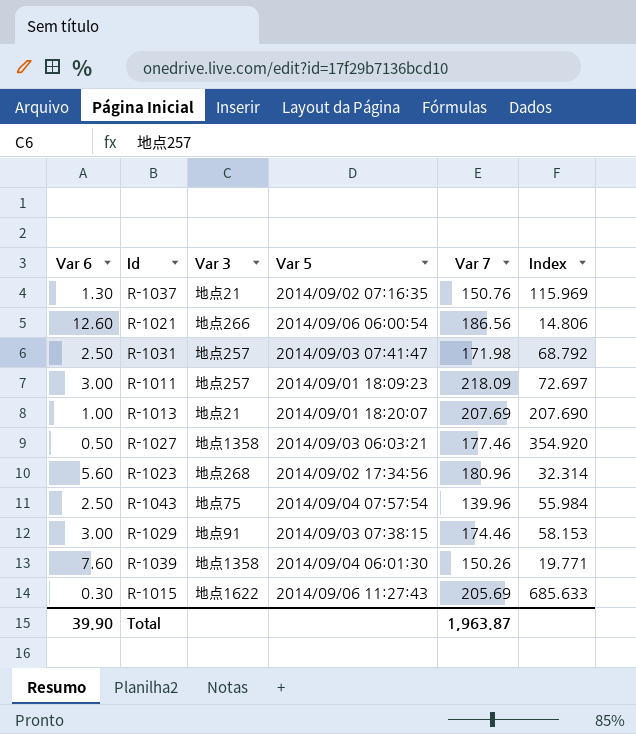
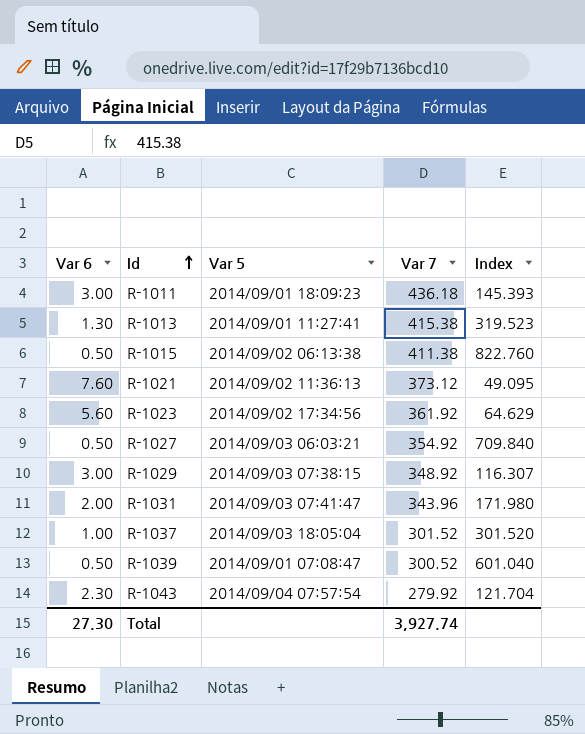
row order: none -> Id ascending
column Var 3 | position: 3 -> none
R-1011 | Var 7: 218.09 -> 436.18
R-1011 | Index: 72.697 -> 145.393
R-1013 | Var 6: 1.00 -> 1.30
R-1013 | Var 5: 2014/09/01 18:20:07 -> 2014/09/01 11:27:41
R-1013 | Var 7: 207.69 -> 415.38
R-1013 | Index: 207.690 -> 319.523
R-1015 | Var 6: 0.30 -> 0.50
R-1015 | Var 5: 2014/09/06 11:27:43 -> 2014/09/02 06:13:38
R-1015 | Var 7: 205.69 -> 411.38
R-1015 | Index: 685.633 -> 822.760
R-1021 | Var 6: 12.60 -> 7.60
R-1021 | Var 5: 2014/09/06 06:00:54 -> 2014/09/02 11:36:13
R-1021 | Var 7: 186.56 -> 373.12
R-1021 | Index: 14.806 -> 49.095
R-1023 | Var 7: 180.96 -> 361.92
R-1023 | Index: 32.314 -> 64.629
R-1027 | Var 7: 177.46 -> 354.92
R-1027 | Index: 354.920 -> 709.840
R-1029 | Var 7: 174.46 -> 348.92
R-1029 | Index: 58.153 -> 116.307
R-1031 | Var 6: 2.50 -> 2.00
R-1031 | Var 7: 171.98 -> 343.96
R-1031 | Index: 68.792 -> 171.980
R-1037 | Var 6: 1.30 -> 1.00
R-1037 | Var 5: 2014/09/02 07:16:35 -> 2014/09/03 18:05:04
R-1037 | Var 7: 150.76 -> 301.52
R-1037 | Index: 115.969 -> 301.520
R-1039 | Var 6: 7.60 -> 0.50
R-1039 | Var 5: 2014/09/04 06:01:30 -> 2014/09/01 07:08:47
R-1039 | Var 7: 150.26 -> 300.52
R-1039 | Index: 19.771 -> 601.040
R-1043 | Var 6: 2.50 -> 2.30
R-1043 | Var 7: 139.96 -> 279.92
R-1043 | Index: 55.984 -> 121.704
Total | Var 6: 39.90 -> 27.30
Total | Var 7: 1,963.87 -> 3,927.74

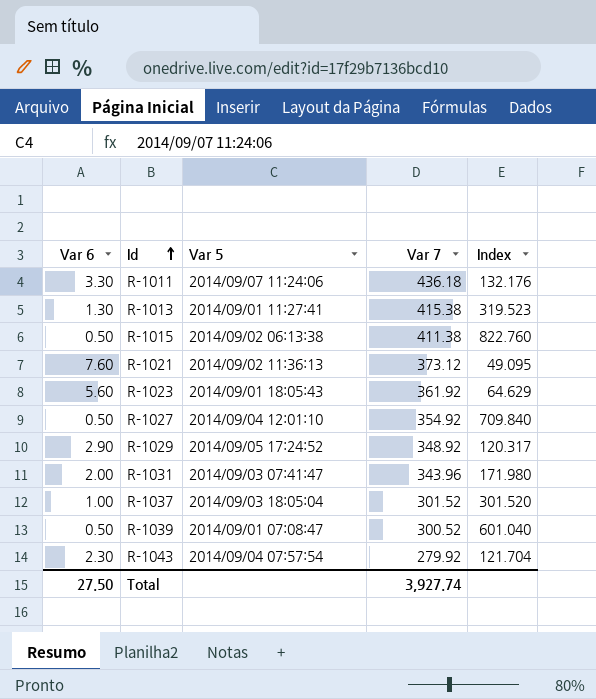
R-1011 | Var 6: 3.00 -> 3.30
R-1011 | Var 5: 2014/09/01 18:09:23 -> 2014/09/07 11:24:06
R-1011 | Index: 145.393 -> 132.176
R-1023 | Var 5: 2014/09/02 17:34:56 -> 2014/09/01 18:05:43
R-1027 | Var 5: 2014/09/03 06:03:21 -> 2014/09/04 12:01:10
R-1029 | Var 6: 3.00 -> 2.90
R-1029 | Var 5: 2014/09/03 07:38:15 -> 2014/09/05 17:24:52
R-1029 | Index: 116.307 -> 120.317
Total | Var 6: 27.30 -> 27.50

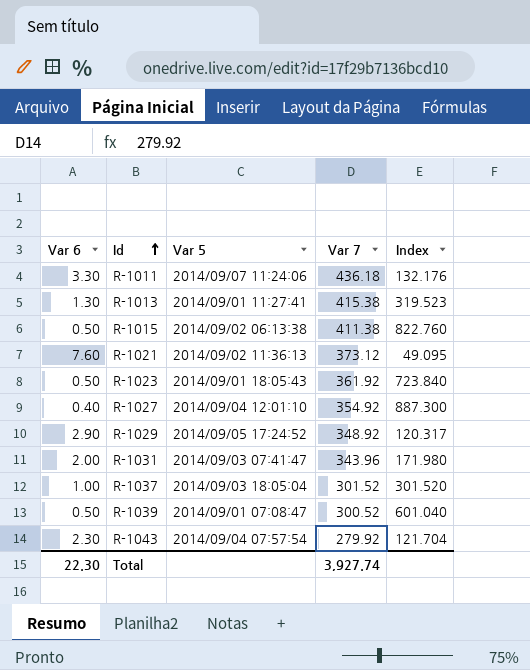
R-1023 | Var 6: 5.60 -> 0.50
R-1023 | Index: 64.629 -> 723.840
R-1027 | Var 6: 0.50 -> 0.40
R-1027 | Index: 709.840 -> 887.300
Total | Var 6: 27.50 -> 22.30

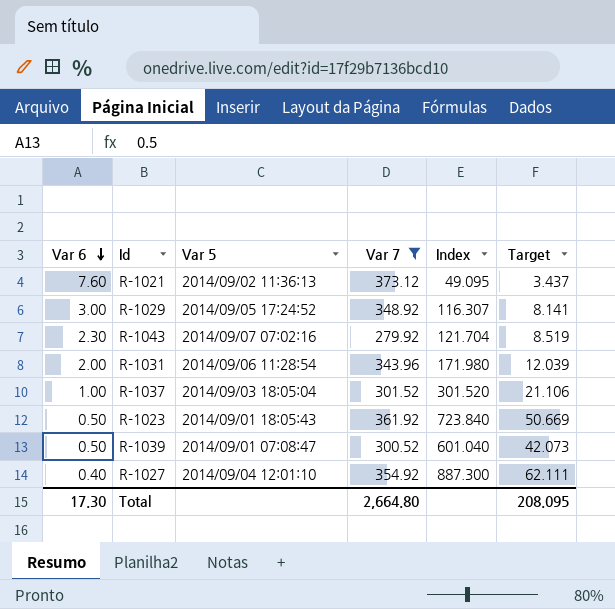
filter: none -> Var 7 <= 373.12
row order: Id ascending -> Var 6 descending
column Target | formula: none -> [Index] * 0.07
R-1029 | Var 6: 2.90 -> 3.00
R-1029 | Index: 120.317 -> 116.307
R-1043 | Var 5: 2014/09/04 07:57:54 -> 2014/09/07 07:02:16
R-1031 | Var 5: 2014/09/03 07:41:47 -> 2014/09/06 11:28:54
Total | Var 6: 22.30 -> 17.30
Total | Var 7: 3,927.74 -> 2,664.80

